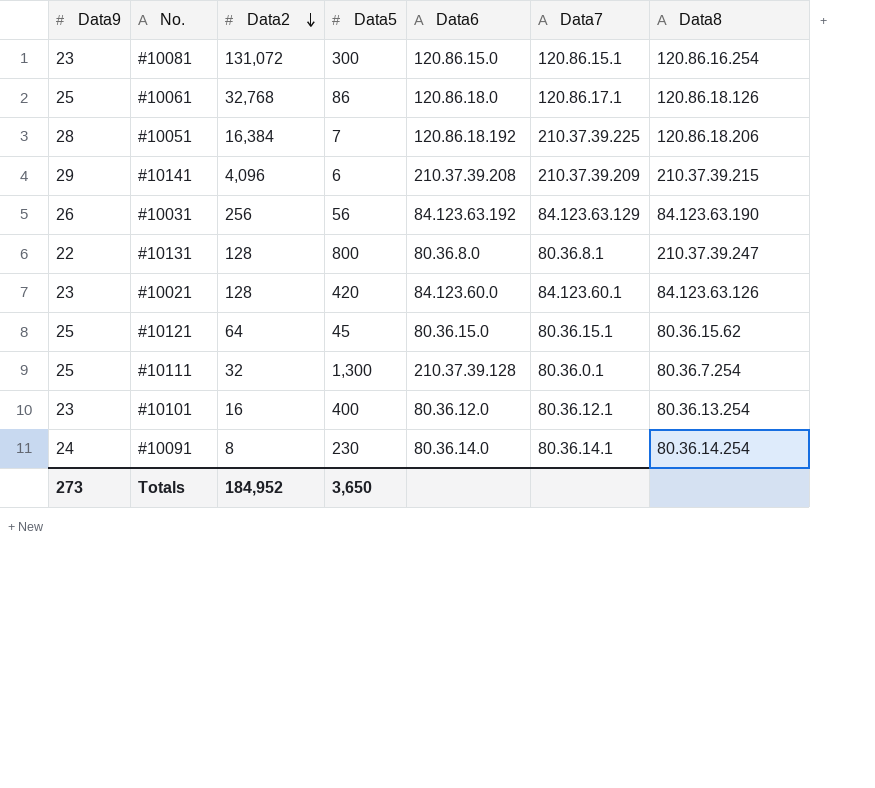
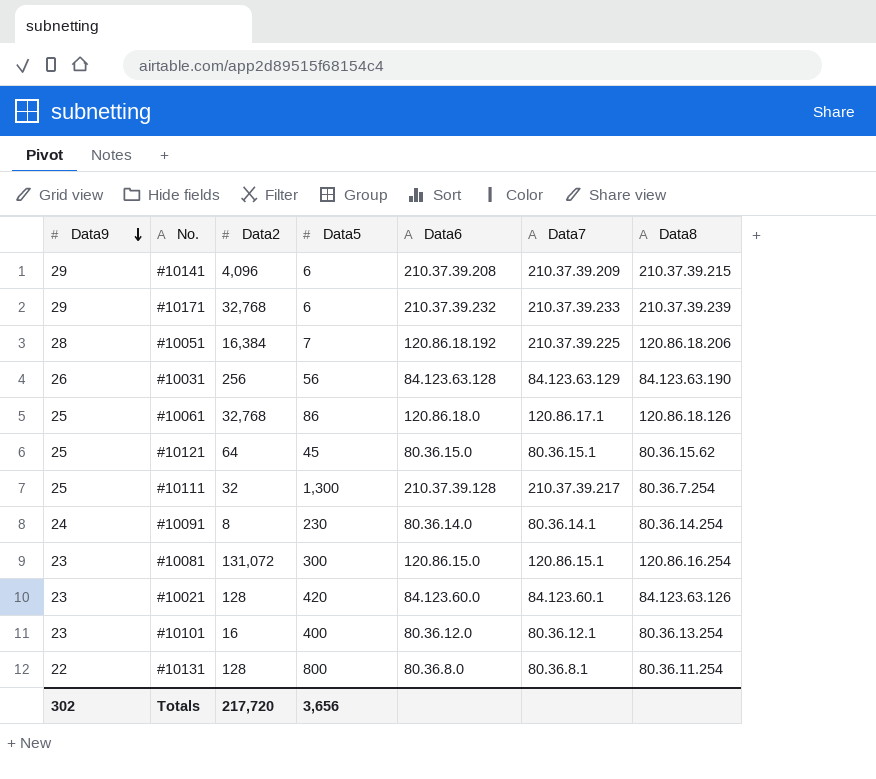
row order: Data2 descending -> Data9 descending
row #10171: none -> 29 | 32,768 | 6 | 210.37.39.232 | 210.37.39.233 | 210.37.39.239
#10031 | Data6: 84.123.63.192 -> 84.123.63.128
#10111 | Data7: 80.36.0.1 -> 210.37.39.217
#10131 | Data8: 210.37.39.247 -> 80.36.11.254
Totals | Data9: 273 -> 302
Totals | Data2: 184,952 -> 217,720
Totals | Data5: 3,650 -> 3,656

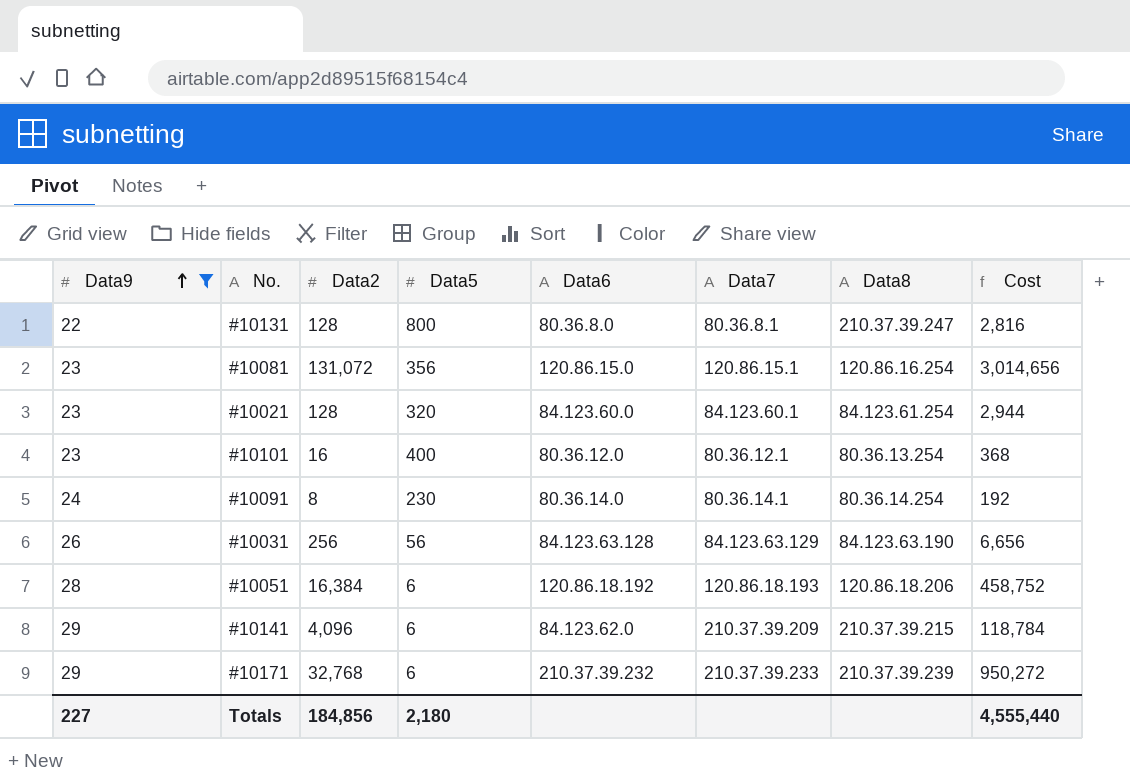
filter: none -> Data9 != 25
row order: Data9 descending -> Data9 ascending
column Cost | formula: none -> [Data9] * [Data2]
#10131 | Data8: 80.36.11.254 -> 210.37.39.247
#10081 | Data5: 300 -> 356
#10021 | Data5: 420 -> 320
#10021 | Data8: 84.123.63.126 -> 84.123.61.254
#10051 | Data5: 7 -> 6
#10051 | Data7: 210.37.39.225 -> 120.86.18.193
#10141 | Data6: 210.37.39.208 -> 84.123.62.0
Totals | Data9: 302 -> 227
Totals | Data2: 217,720 -> 184,856
Totals | Data5: 3,656 -> 2,180

